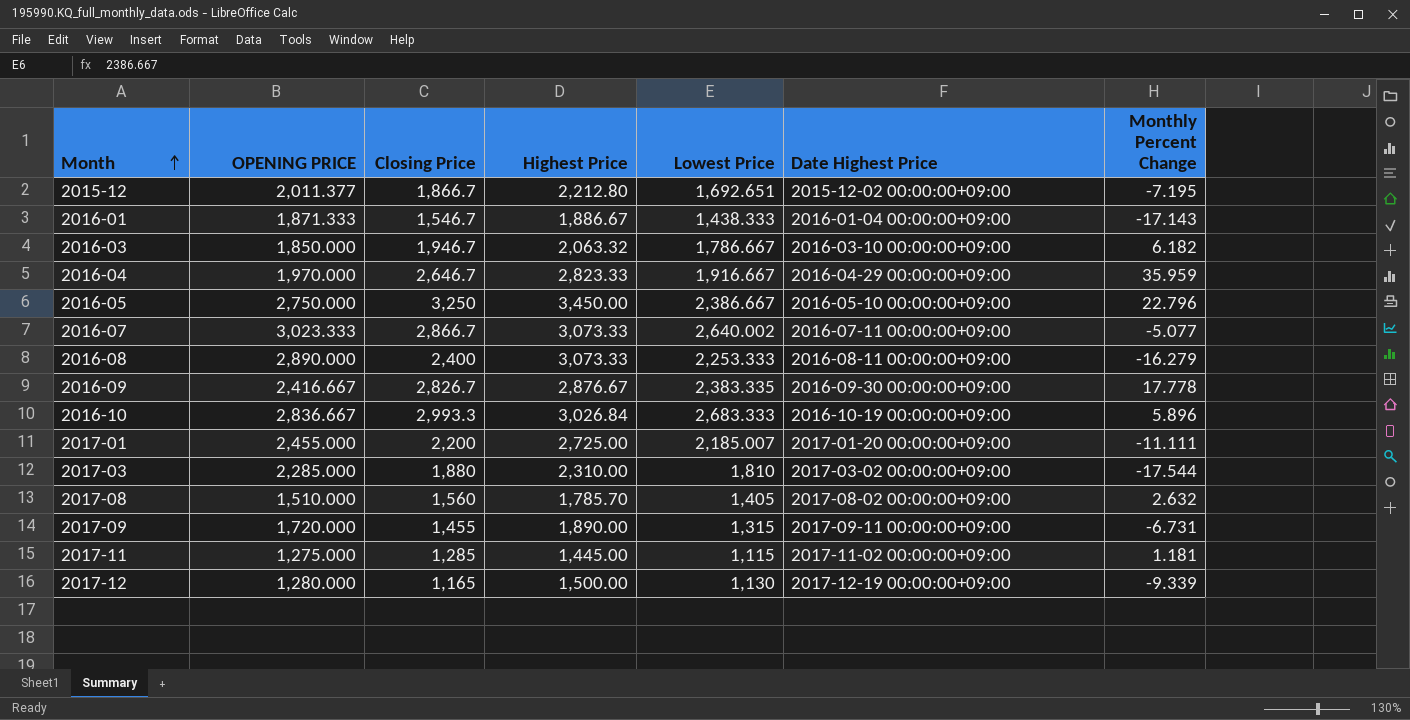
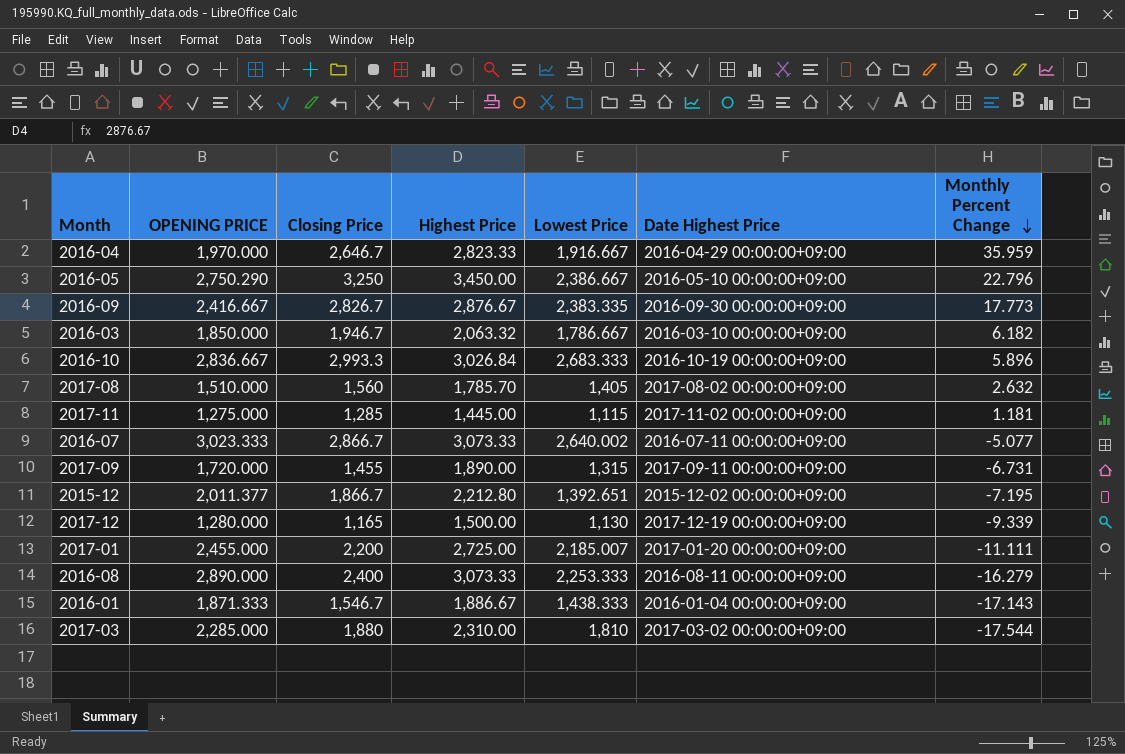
row order: Month ascending -> Monthly Percent Change descending
2016-05 | OPENING PRICE: 2,750.000 -> 2,750.290
2016-09 | Monthly Percent Change: 17.778 -> 17.773
2015-12 | Lowest Price: 1,692.651 -> 1,392.651

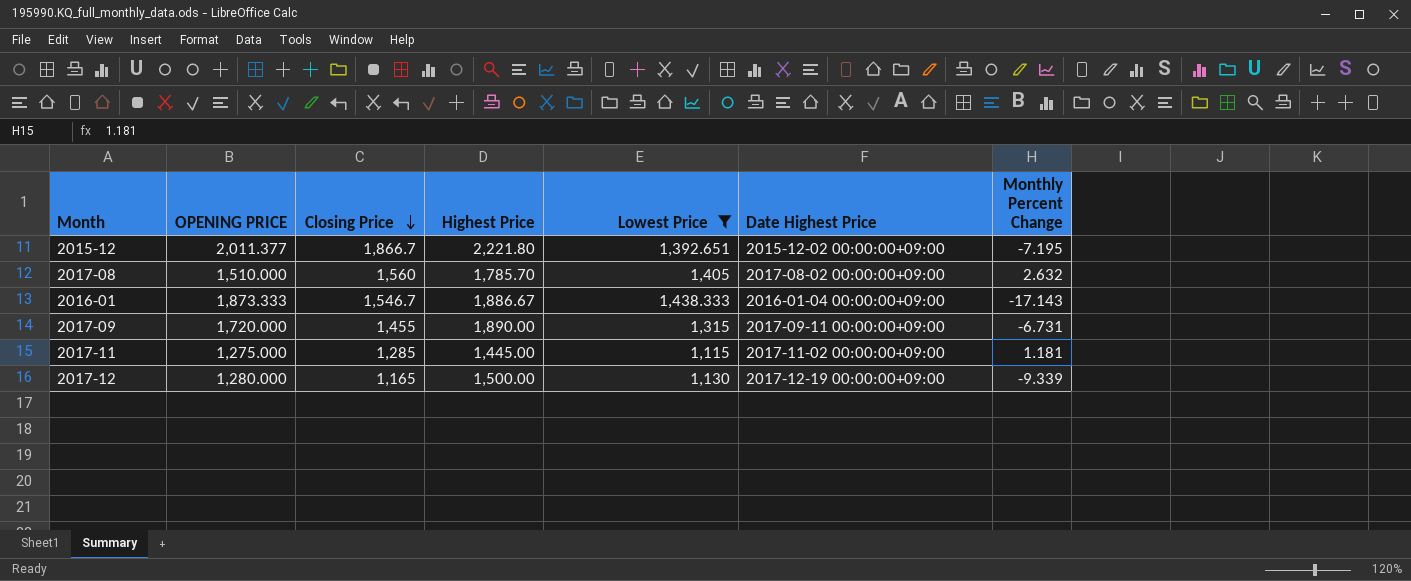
filter: none -> Lowest Price <= 1,438.333
row order: Monthly Percent Change descending -> Closing Price descending
2015-12 | Highest Price: 2,212.80 -> 2,221.80
2016-01 | OPENING PRICE: 1,871.333 -> 1,873.333

